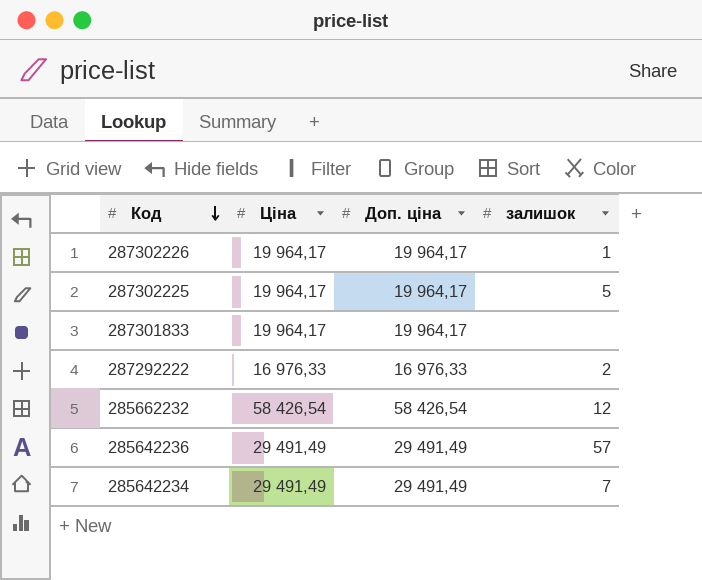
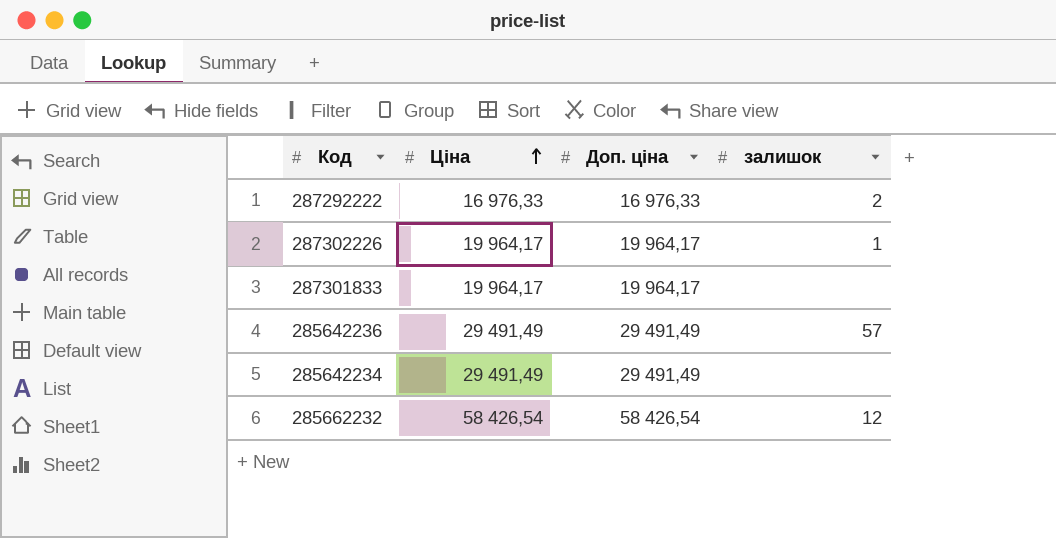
row order: Код descending -> Ціна ascending
row 287302225: 19 964,17 | 19 964,17 | 5 -> none
285642234 | залишок: 7 -> none

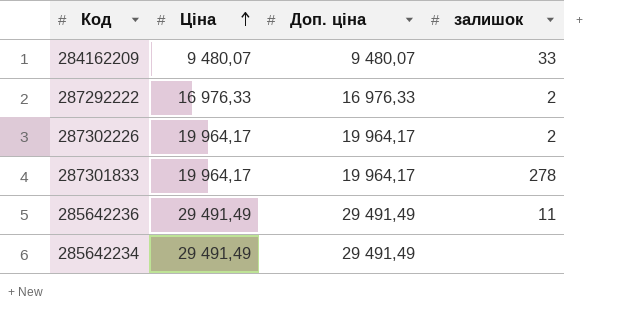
row 285662232: 58 426,54 | 58 426,54 | 12 -> none
row 284162209: none -> 9 480,07 | 9 480,07 | 33
287302226 | залишок: 1 -> 2
287301833 | залишок: none -> 278
285642236 | залишок: 57 -> 11

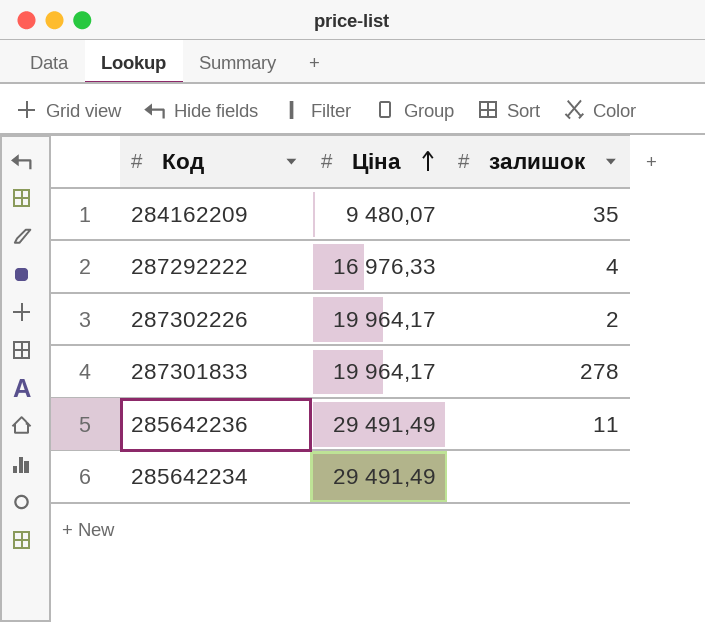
column Доп. ціна | position: 3 -> none
284162209 | залишок: 33 -> 35
287292222 | залишок: 2 -> 4

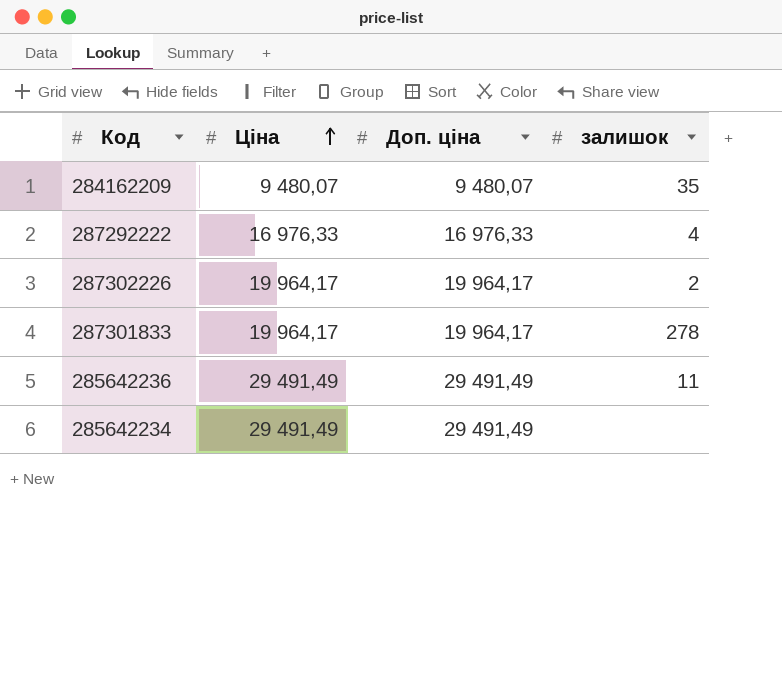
column Доп. ціна | position: none -> 3

